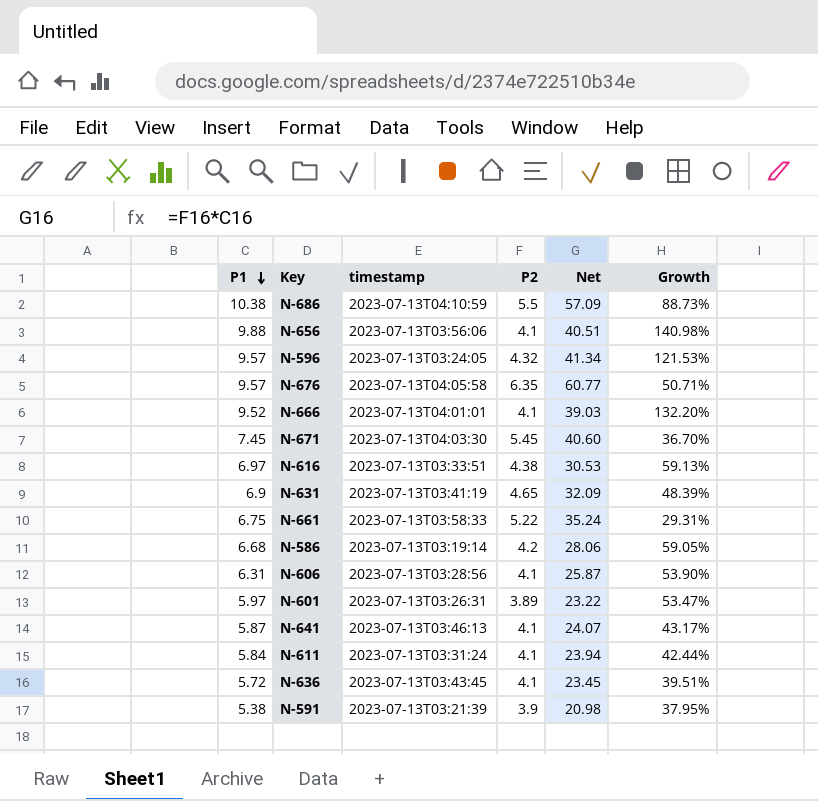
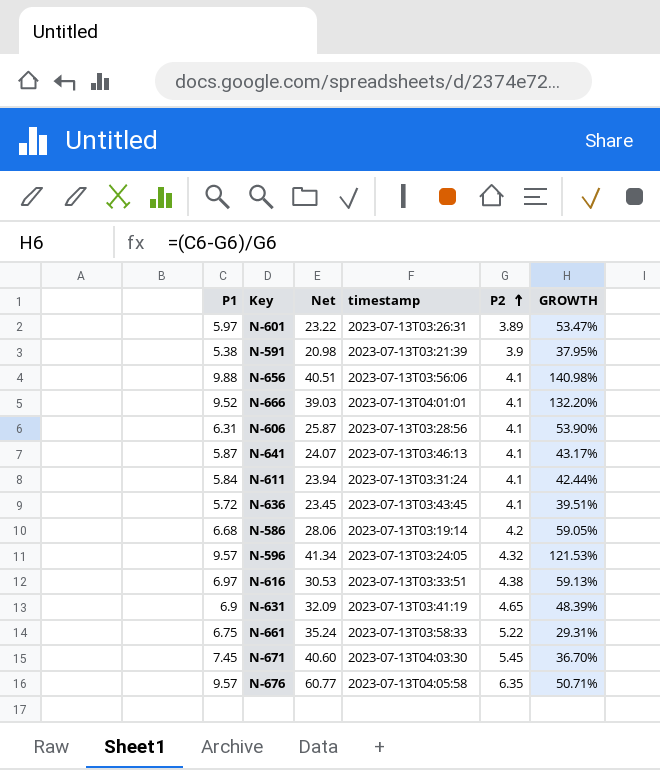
row order: P1 descending -> P2 ascending
column Net | position: 5 -> 3
column name: Growth -> GROWTH
row N-686: 10.38 | 2023-07-13T04:10:59 | 5.5 | 57.09 | 88.73% -> none

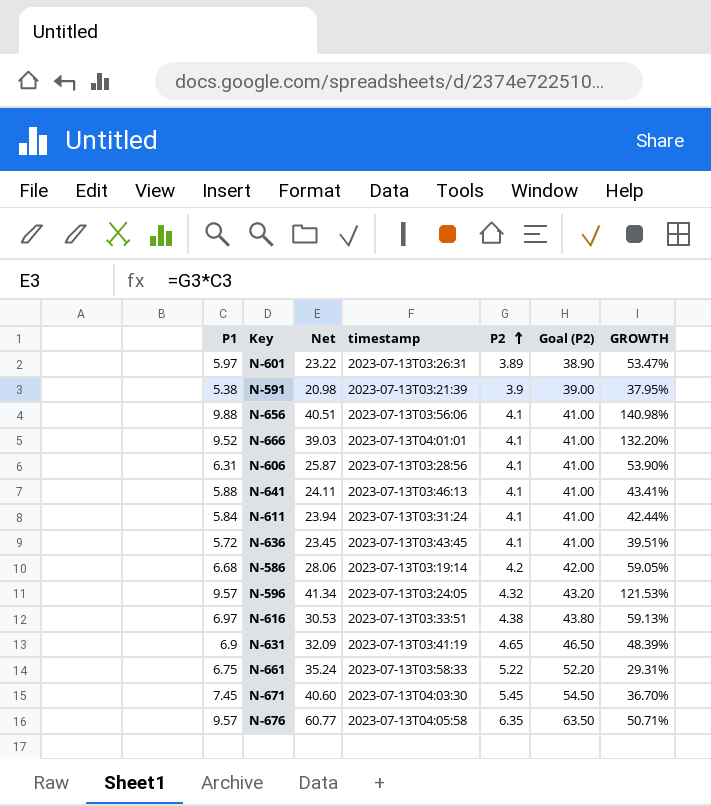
column Goal (P2) | formula: none -> [P2] * 10
N-641 | P1: 5.87 -> 5.88
N-641 | Net: 24.07 -> 24.11
N-641 | GROWTH: 43.17% -> 43.41%

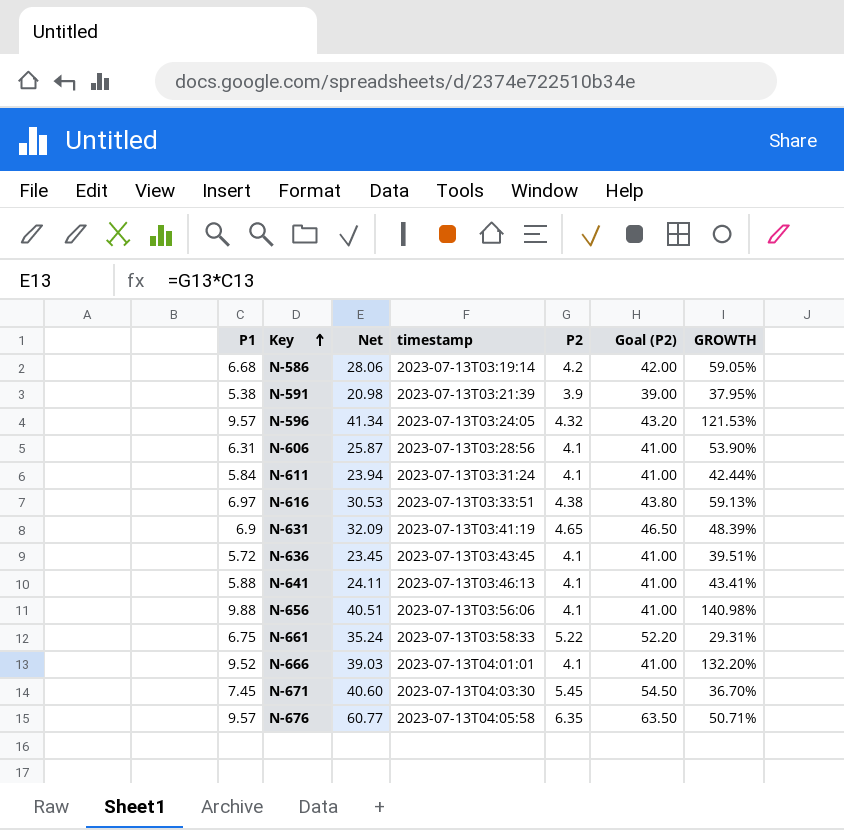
row order: P2 ascending -> Key ascending
row N-601: 5.97 | 23.22 | 2023-07-13T03:26:31 | 3.89 | 38.90 | 53.47% -> none

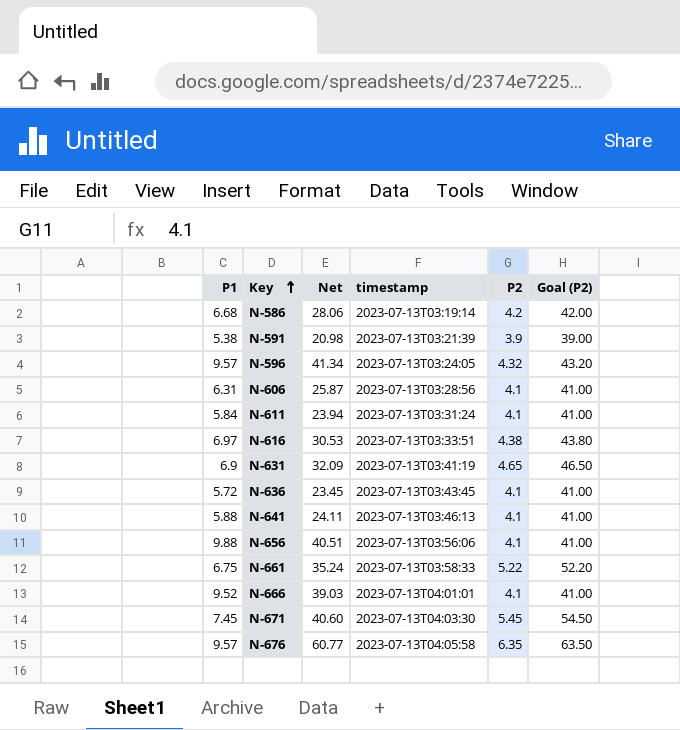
column GROWTH | formula: ([P1] - [P2]) / [P2] -> none

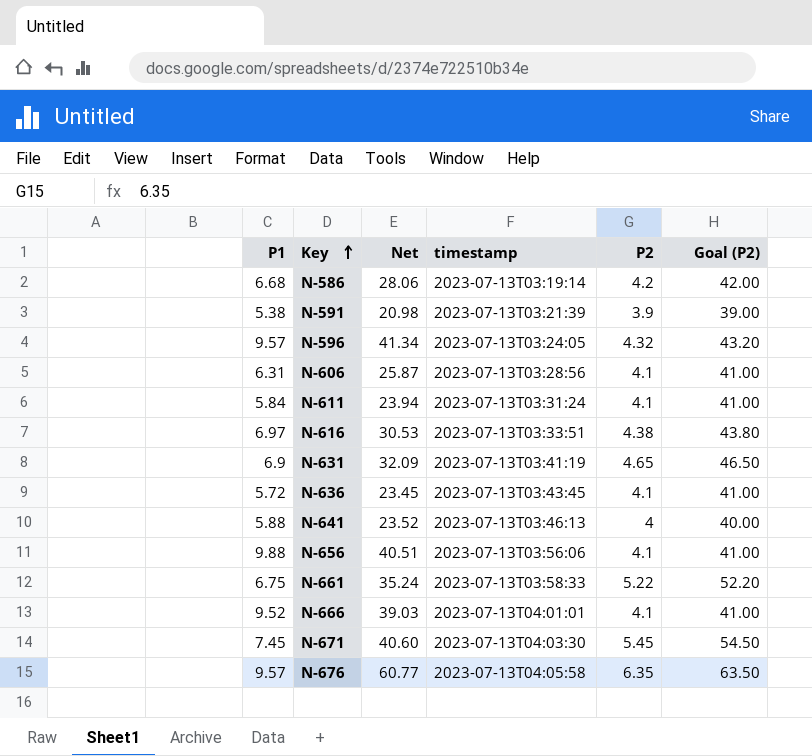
N-641 | Net: 24.11 -> 23.52
N-641 | P2: 4.1 -> 4
N-641 | Goal (P2): 41.00 -> 40.00

